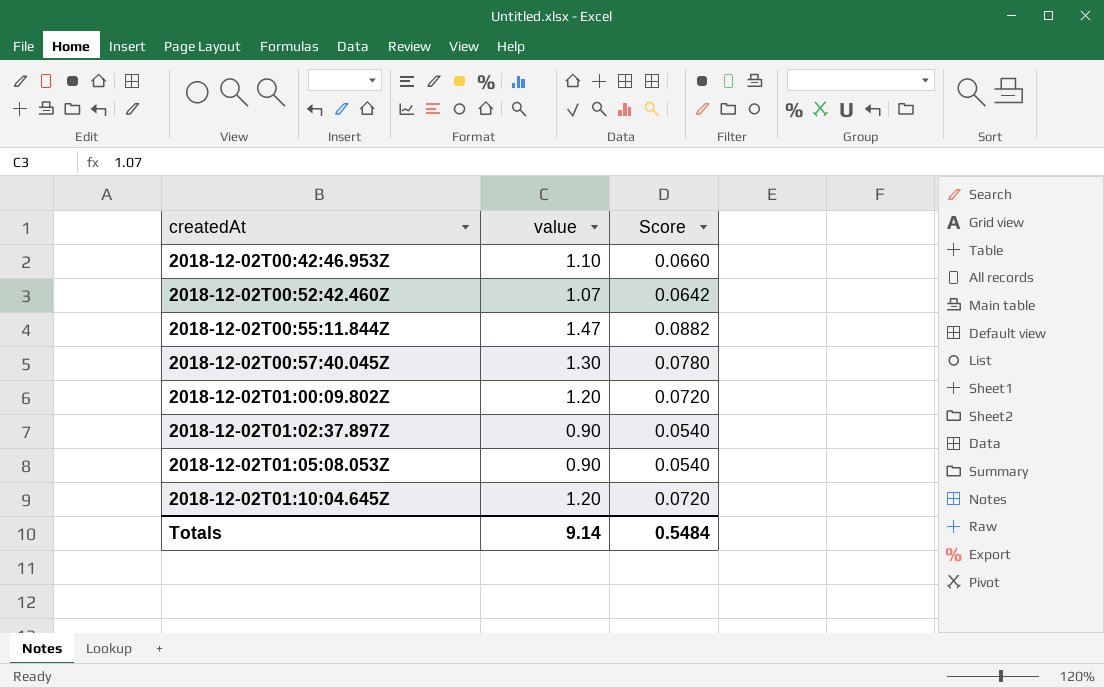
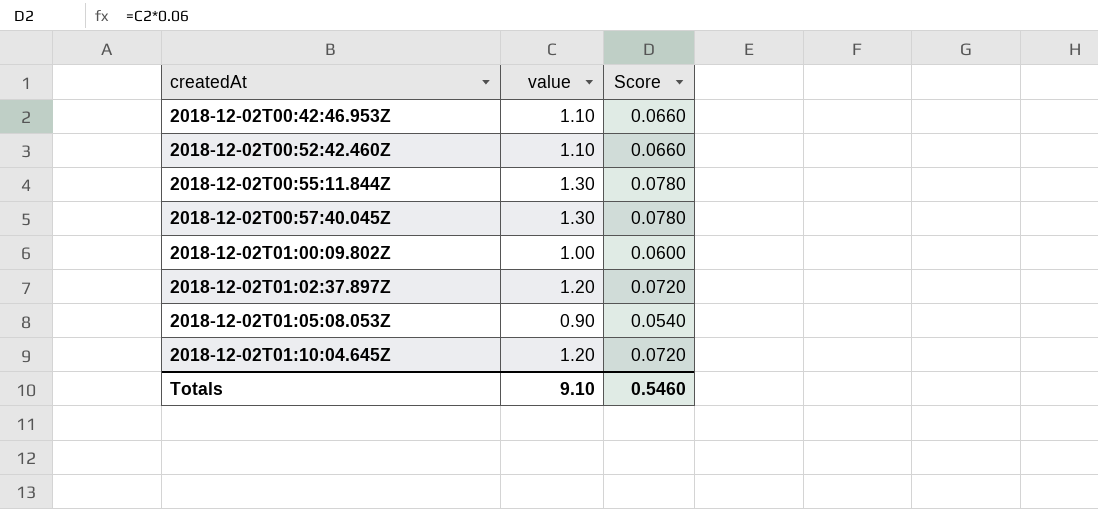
2018-12-02T00:52:42.460Z | value: 1.07 -> 1.10
2018-12-02T00:52:42.460Z | Score: 0.0642 -> 0.0660
2018-12-02T00:55:11.844Z | value: 1.47 -> 1.30
2018-12-02T00:55:11.844Z | Score: 0.0882 -> 0.0780
2018-12-02T01:00:09.802Z | value: 1.20 -> 1.00
2018-12-02T01:00:09.802Z | Score: 0.0720 -> 0.0600
2018-12-02T01:02:37.897Z | value: 0.90 -> 1.20
2018-12-02T01:02:37.897Z | Score: 0.0540 -> 0.0720
Totals | value: 9.14 -> 9.10
Totals | Score: 0.5484 -> 0.5460

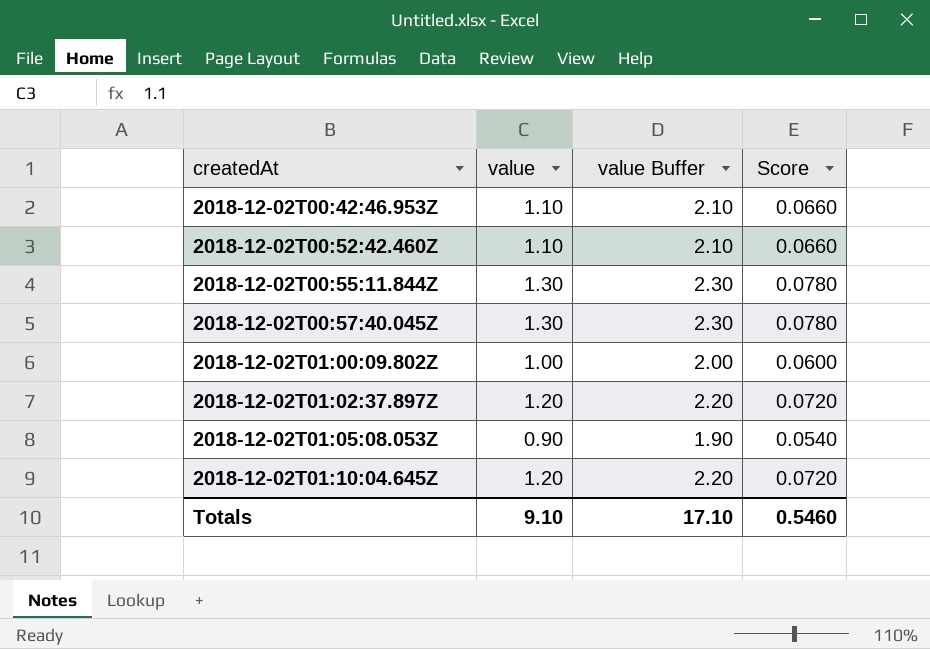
column value Buffer | formula: none -> [value] + 1

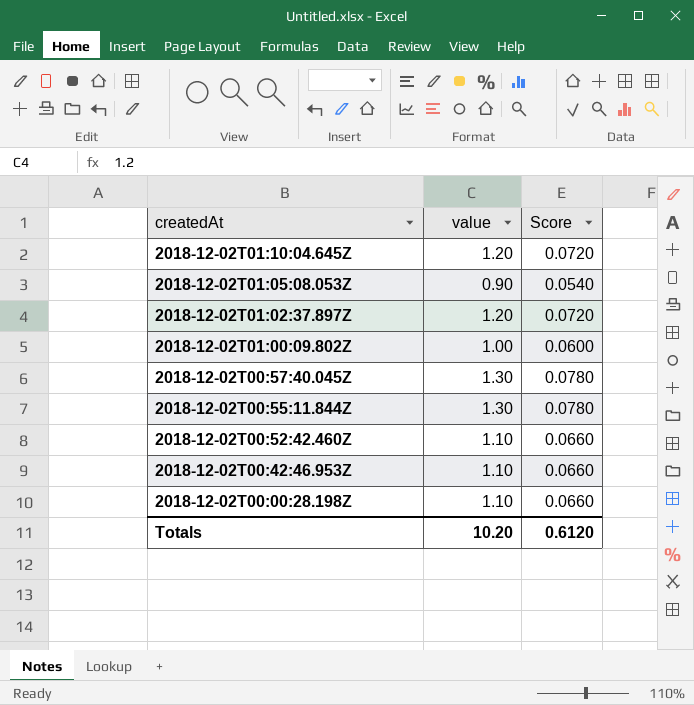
row order: createdAt ascending -> createdAt descending
column value Buffer | formula: [value] + 1 -> none
row 2018-12-02T00:00:28.198Z: none -> 1.10 | 0.0660
Totals | value: 9.10 -> 10.20
Totals | Score: 0.5460 -> 0.6120

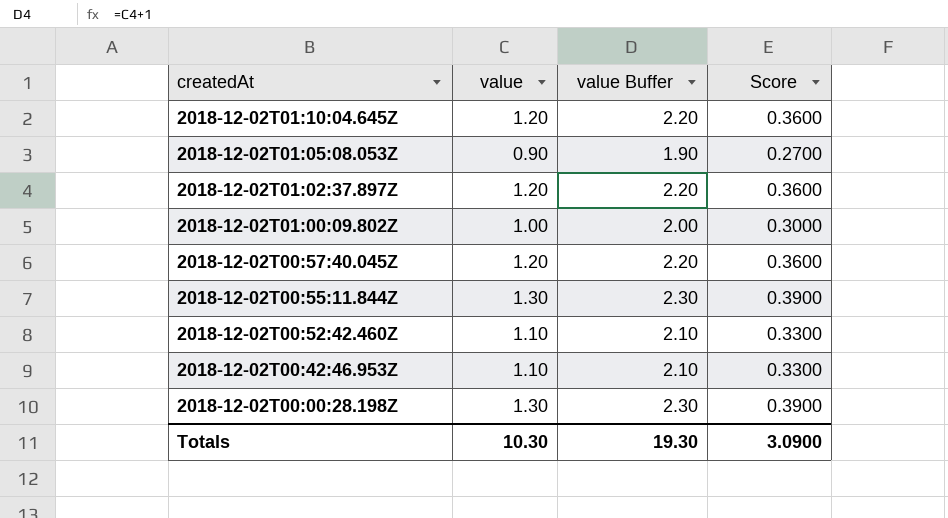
column value Buffer | formula: none -> [value] + 1
column Score | formula: [value] * 0.06 -> [value] * 0.3
2018-12-02T00:57:40.045Z | value: 1.30 -> 1.20
2018-12-02T00:00:28.198Z | value: 1.10 -> 1.30
Totals | value: 10.20 -> 10.30
Totals | Score: 0.6120 -> 3.0900

